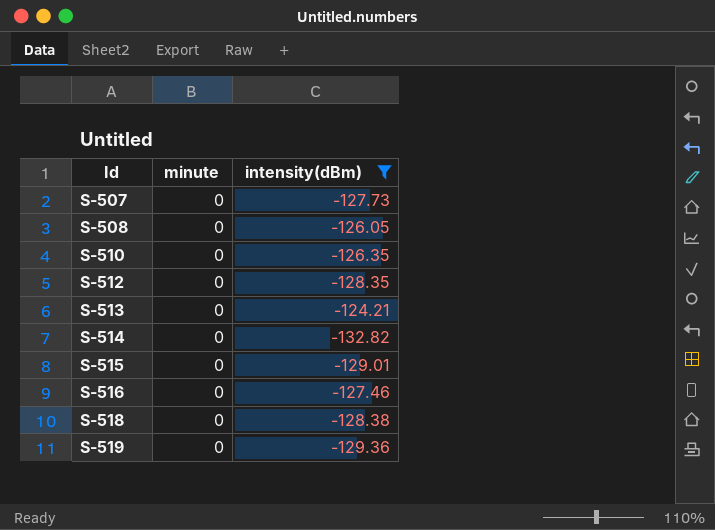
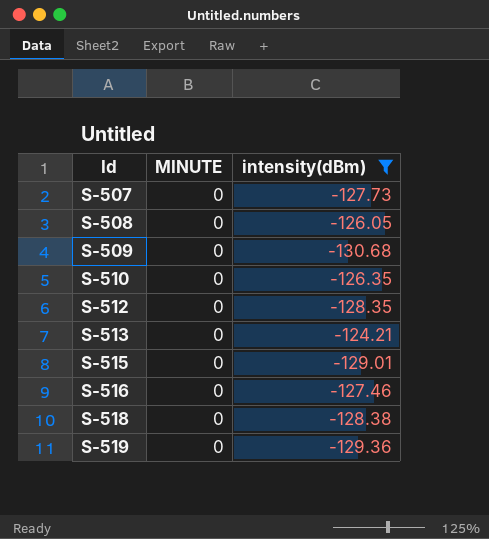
column name: minute -> MINUTE
row S-514: 0 | -132.82 -> none
row S-509: none -> 0 | -130.68

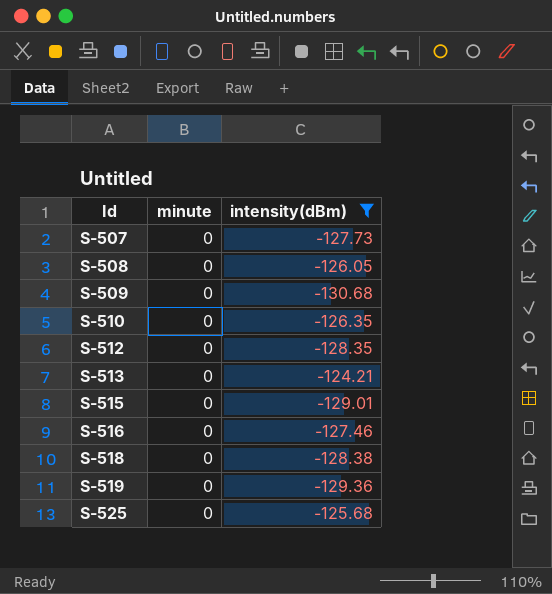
column name: MINUTE -> minute
row S-525: none -> 0 | -125.68

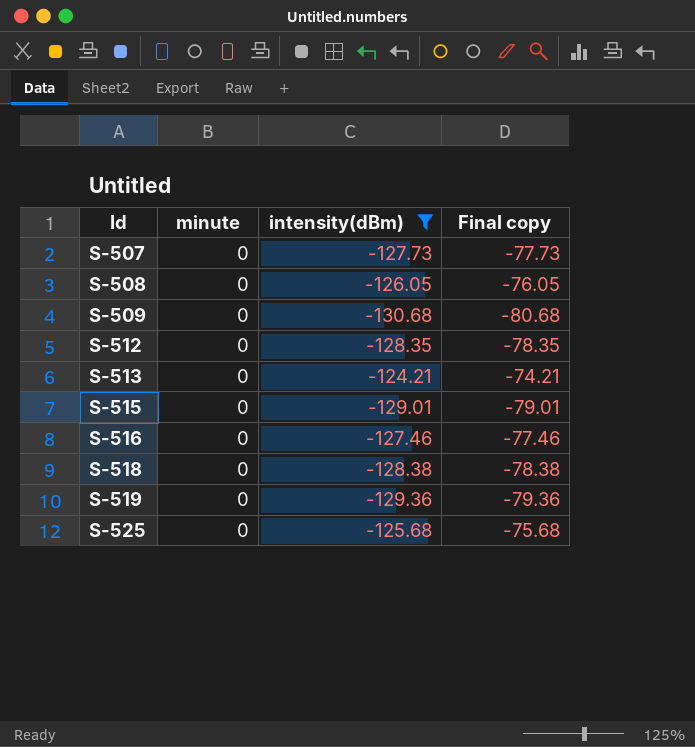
column Final copy | formula: none -> [intensity(dBm)] + 50
row S-510: 0 | -126.35 -> none

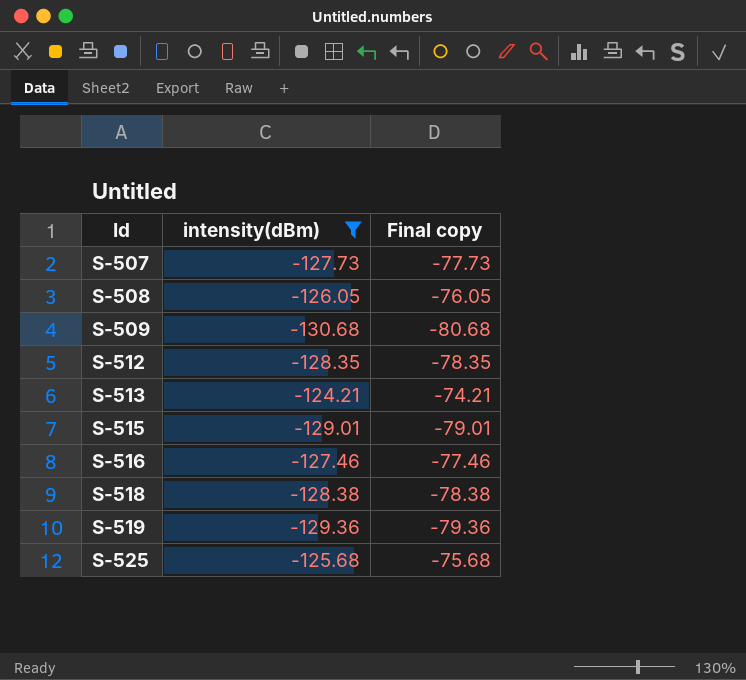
column minute | position: 2 -> none

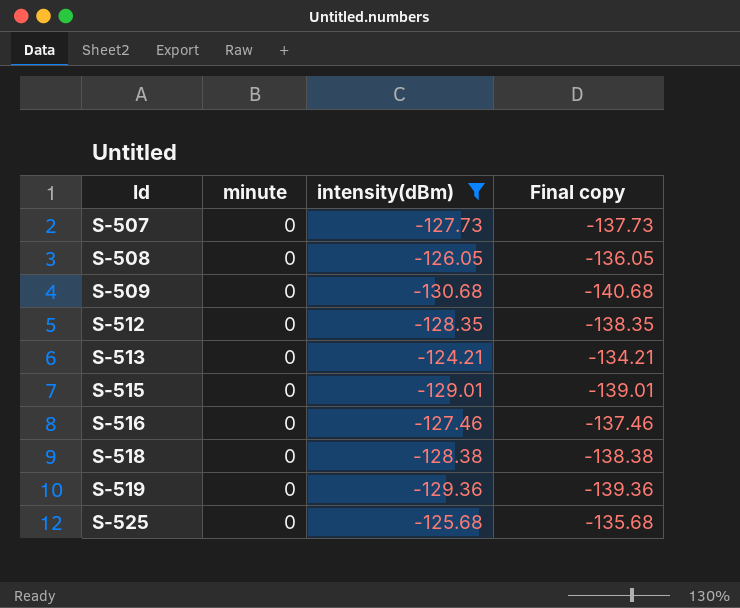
column minute | position: none -> 2
column Final copy | formula: [intensity(dBm)] + 50 -> [intensity(dBm)] - 10

